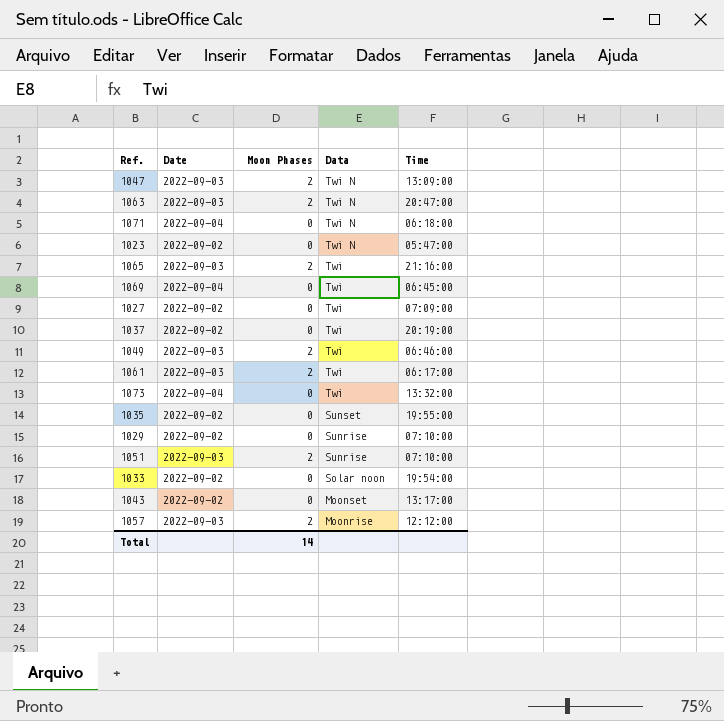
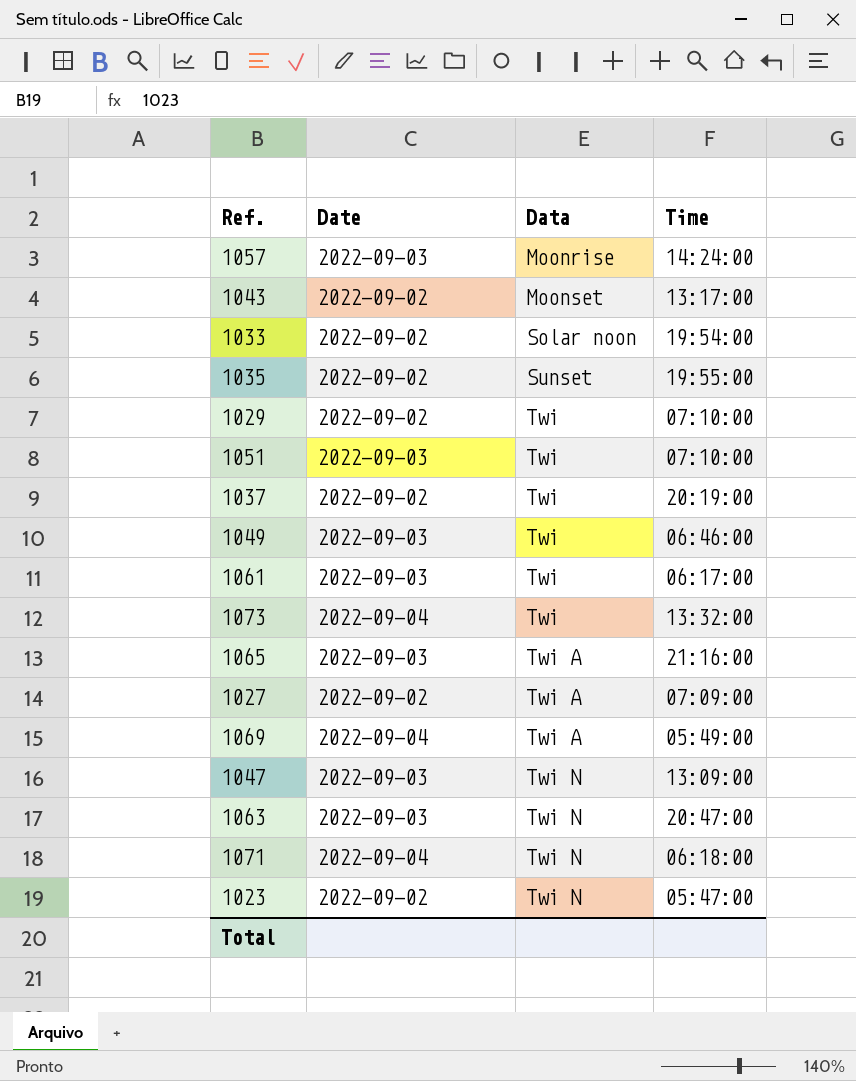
row order: Data descending -> Data ascending
column Moon Phases | position: 3 -> none
1057 | Time: 12:12:00 -> 14:24:00
1029 | Data: Sunrise -> Twi
1051 | Data: Sunrise -> Twi
1065 | Data: Twi -> Twi A
1027 | Data: Twi -> Twi A
1069 | Data: Twi -> Twi A
1069 | Time: 06:45:00 -> 05:49:00

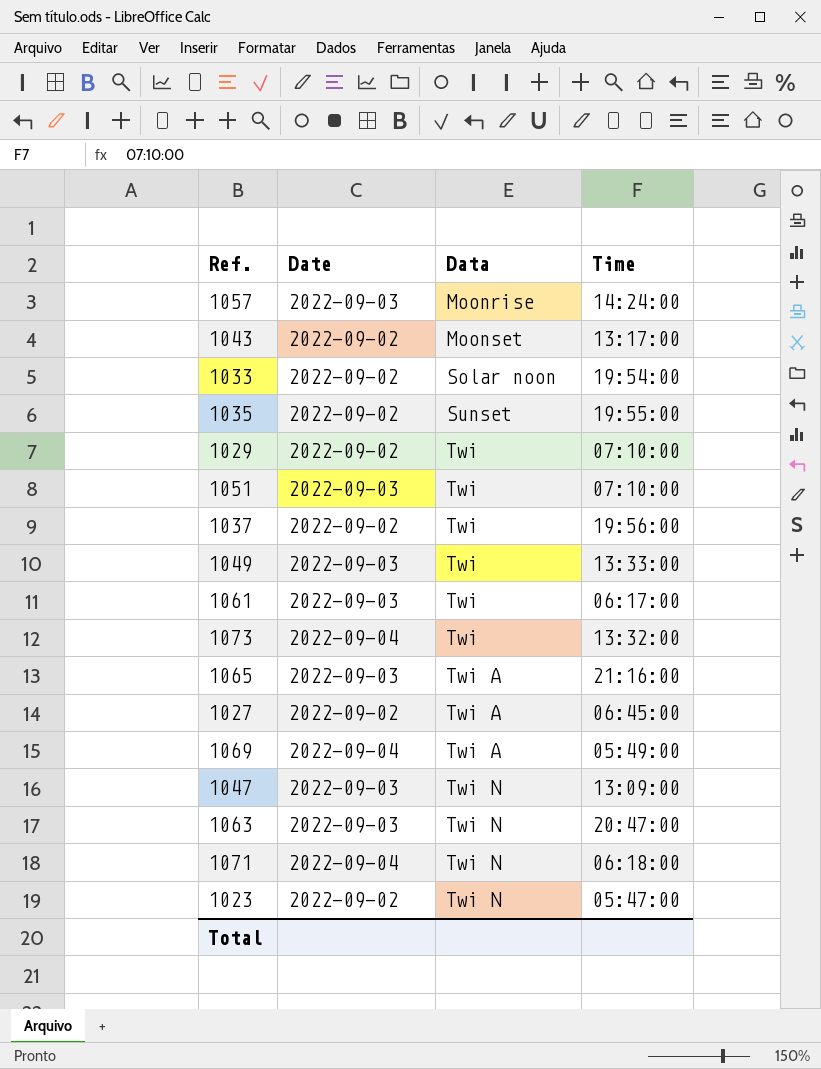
1037 | Time: 20:19:00 -> 19:56:00
1049 | Time: 06:46:00 -> 13:33:00
1027 | Time: 07:09:00 -> 06:45:00

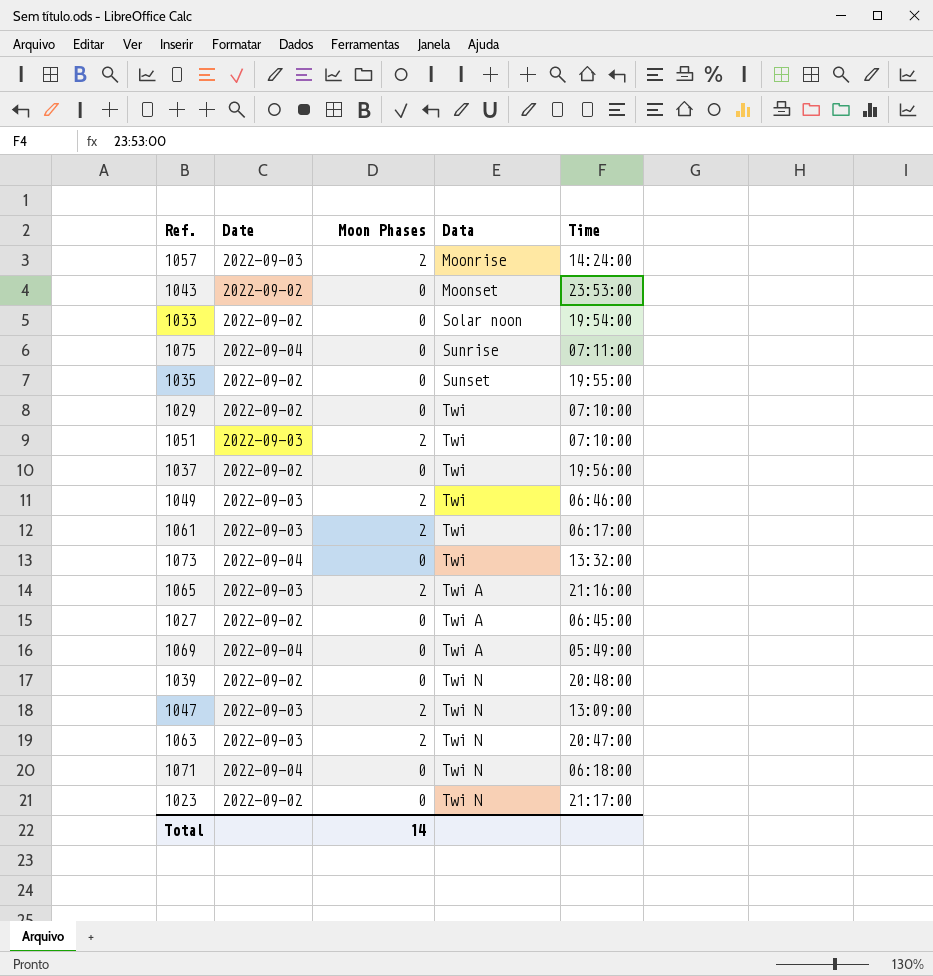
column Moon Phases | position: none -> 3
1043 | Time: 13:17:00 -> 23:53:00
row 1075: none -> 2022-09-04 | 0 | Sunrise | 07:11:00
1049 | Time: 13:33:00 -> 06:46:00
row 1039: none -> 2022-09-02 | 0 | Twi N | 20:48:00
1023 | Time: 05:47:00 -> 21:17:00

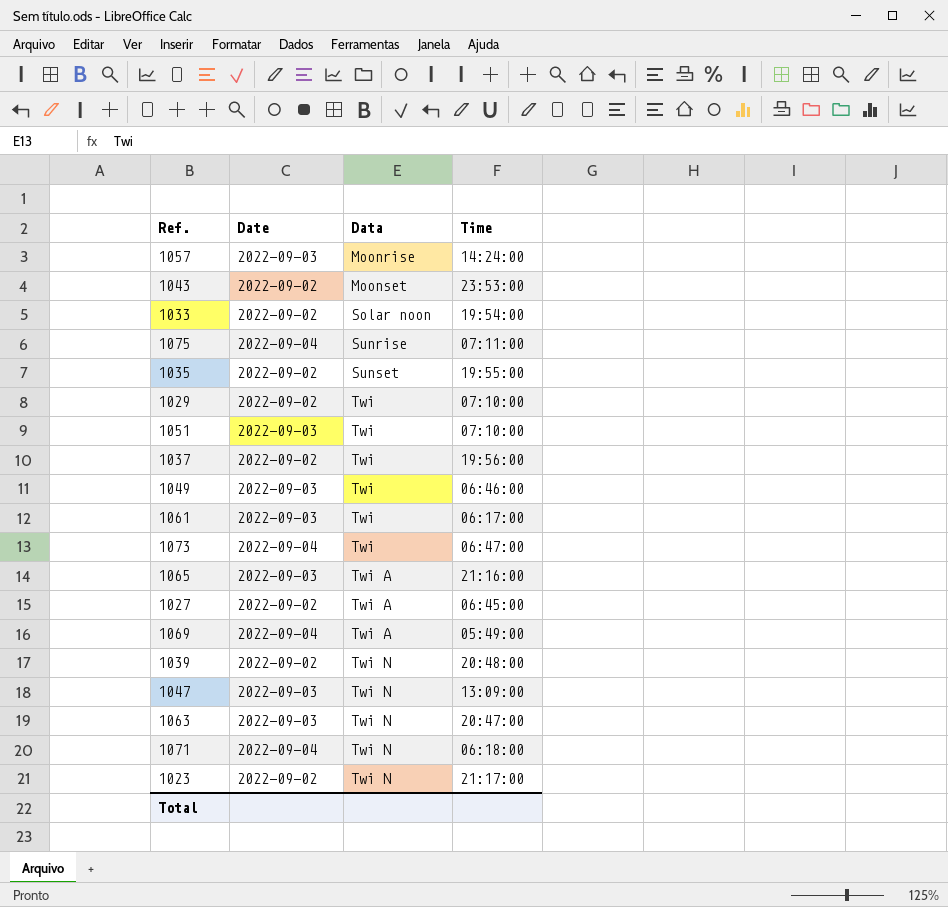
column Moon Phases | position: 3 -> none
1073 | Time: 13:32:00 -> 06:47:00

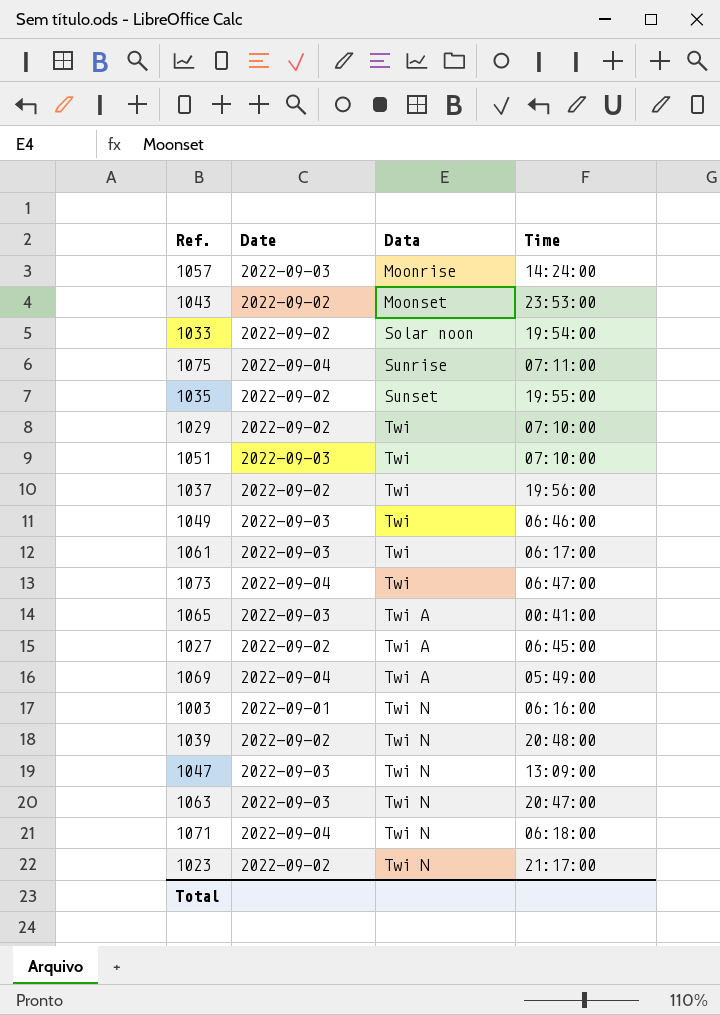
1065 | Time: 21:16:00 -> 00:41:00
row 1003: none -> 2022-09-01 | Twi N | 06:16:00

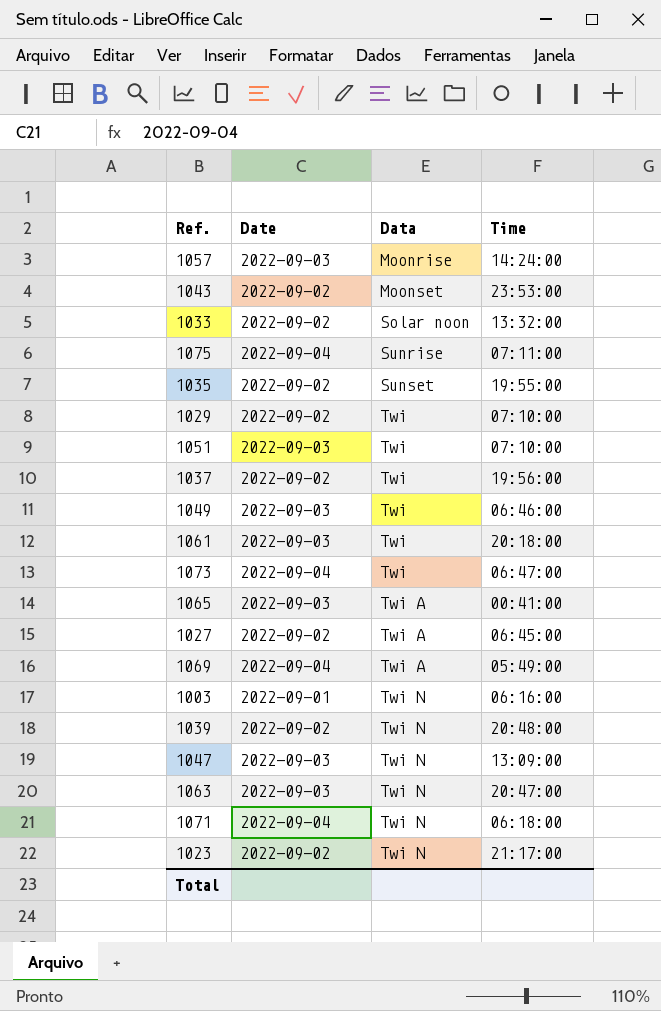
1033 | Time: 19:54:00 -> 13:32:00
1061 | Time: 06:17:00 -> 20:18:00

